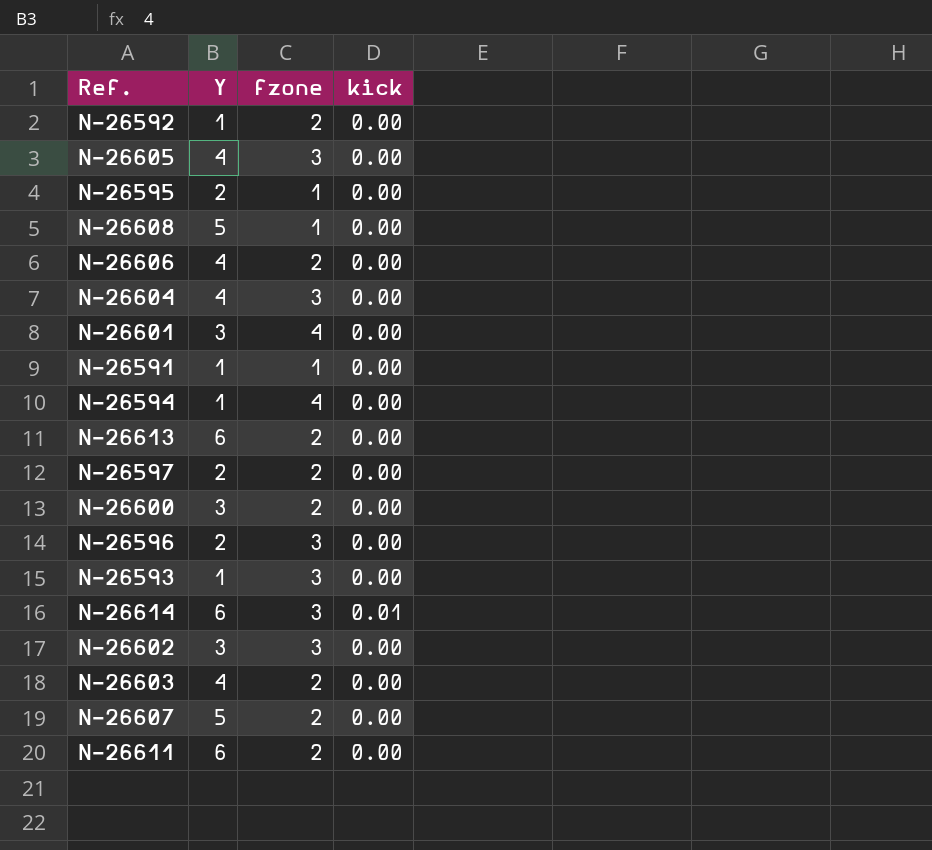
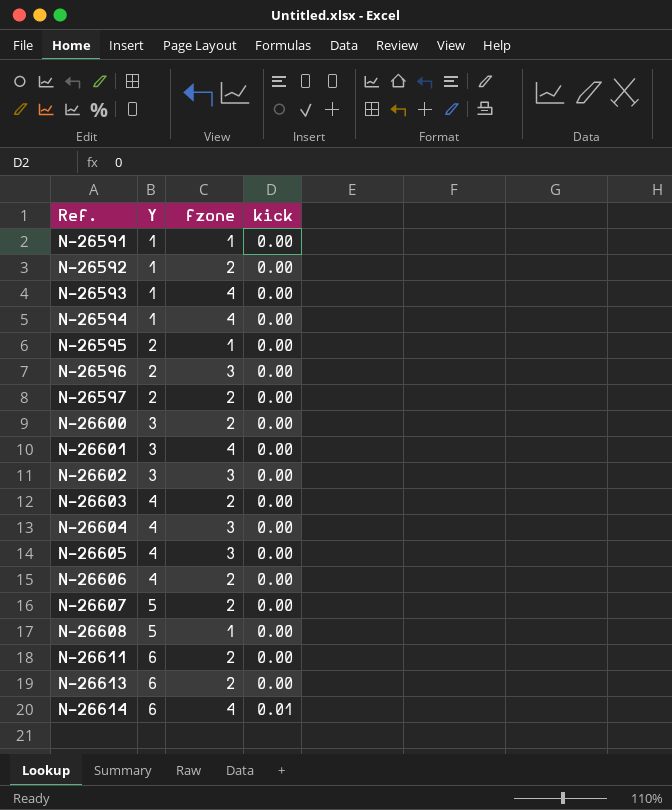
row order: none -> Ref. ascending
N-26593 | fzone: 3 -> 4
N-26614 | fzone: 3 -> 4

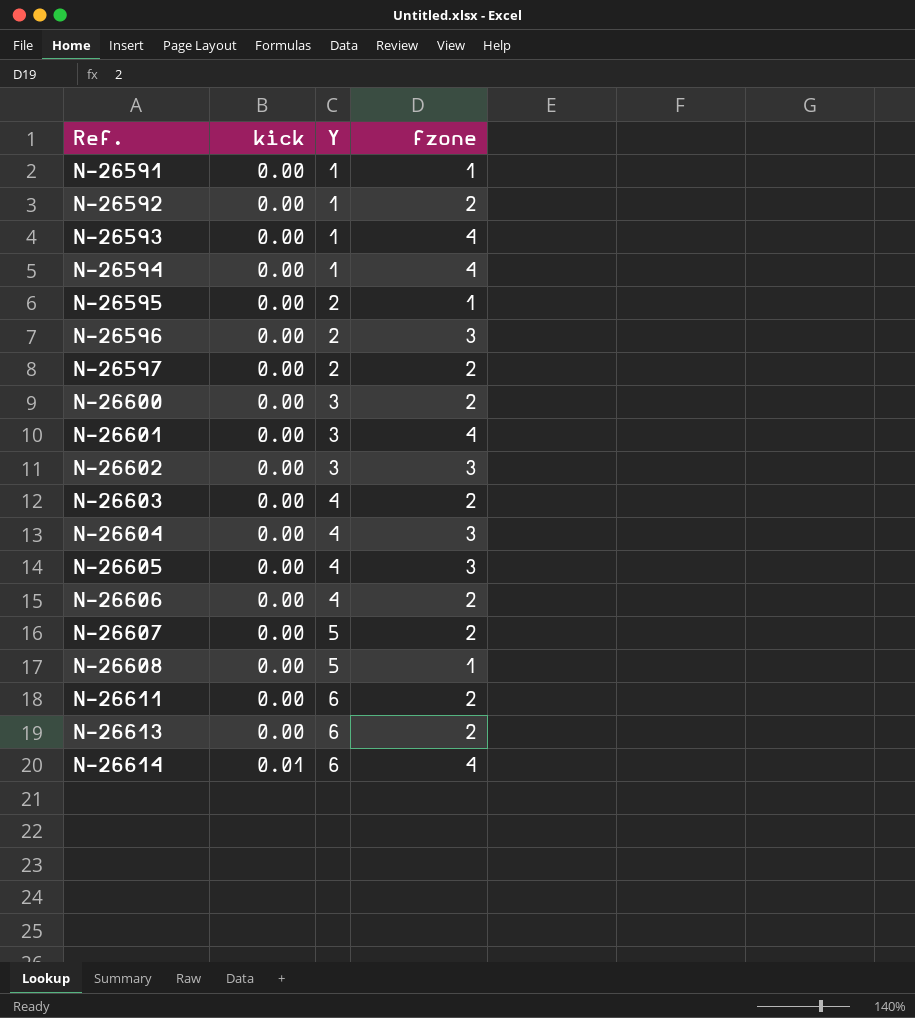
column kick | position: 4 -> 2

